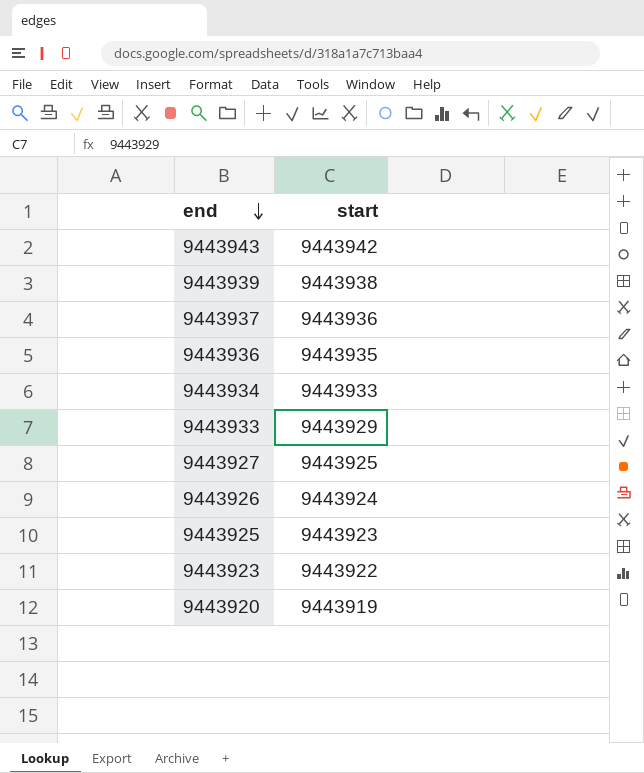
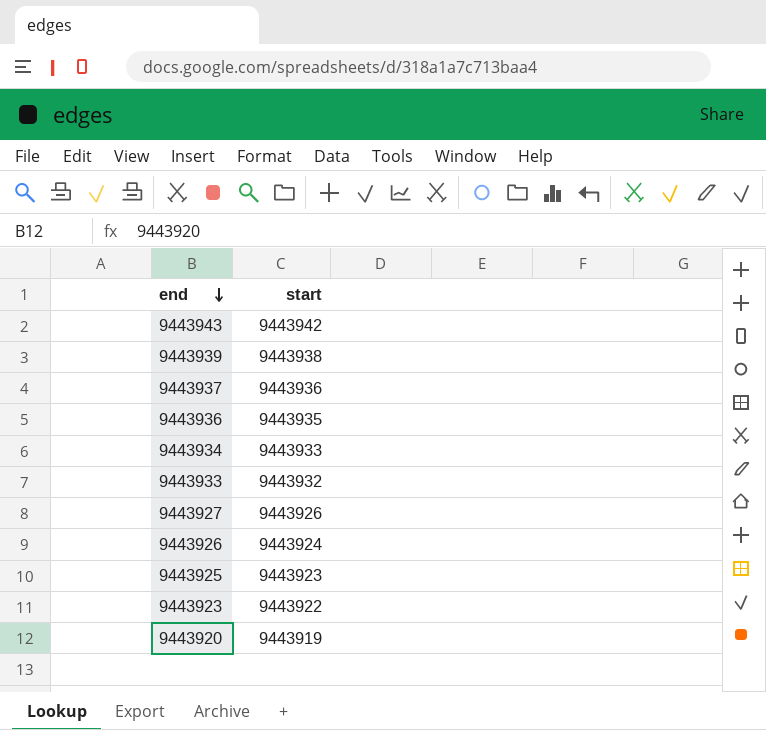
9443933 | start: 9443929 -> 9443932
9443927 | start: 9443925 -> 9443926

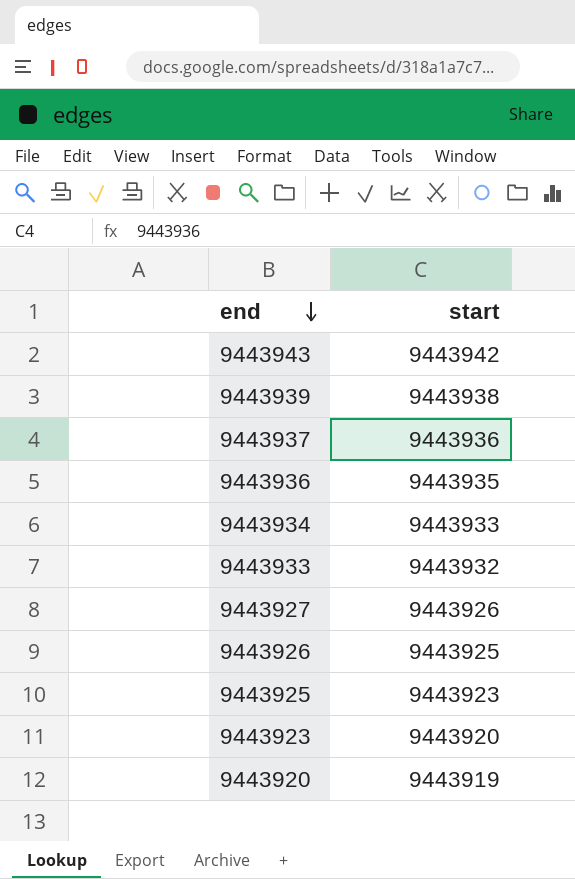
9443926 | start: 9443924 -> 9443925
9443923 | start: 9443922 -> 9443920

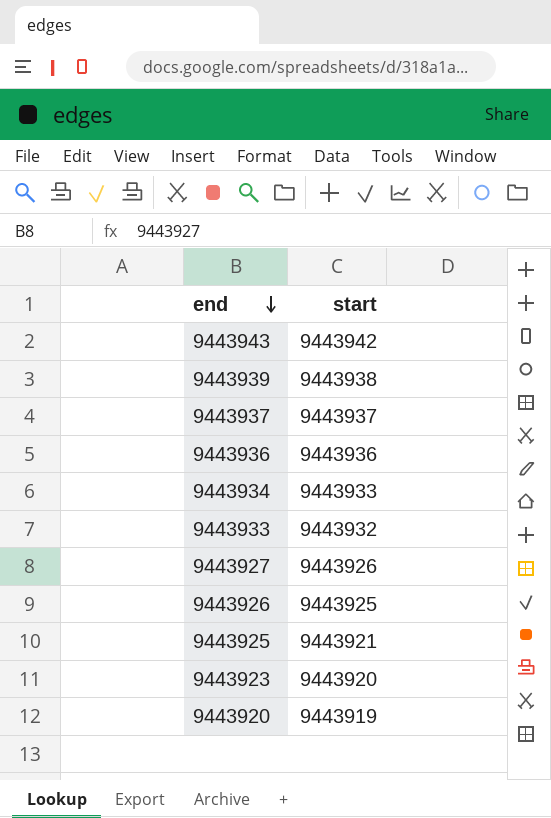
9443937 | start: 9443936 -> 9443937
9443936 | start: 9443935 -> 9443936
9443925 | start: 9443923 -> 9443921

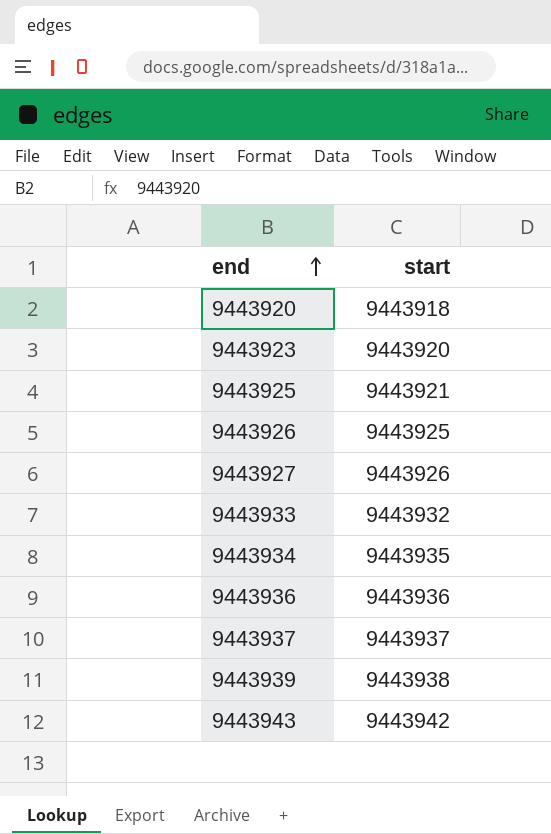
row order: end descending -> end ascending
9443920 | start: 9443919 -> 9443918
9443934 | start: 9443933 -> 9443935

